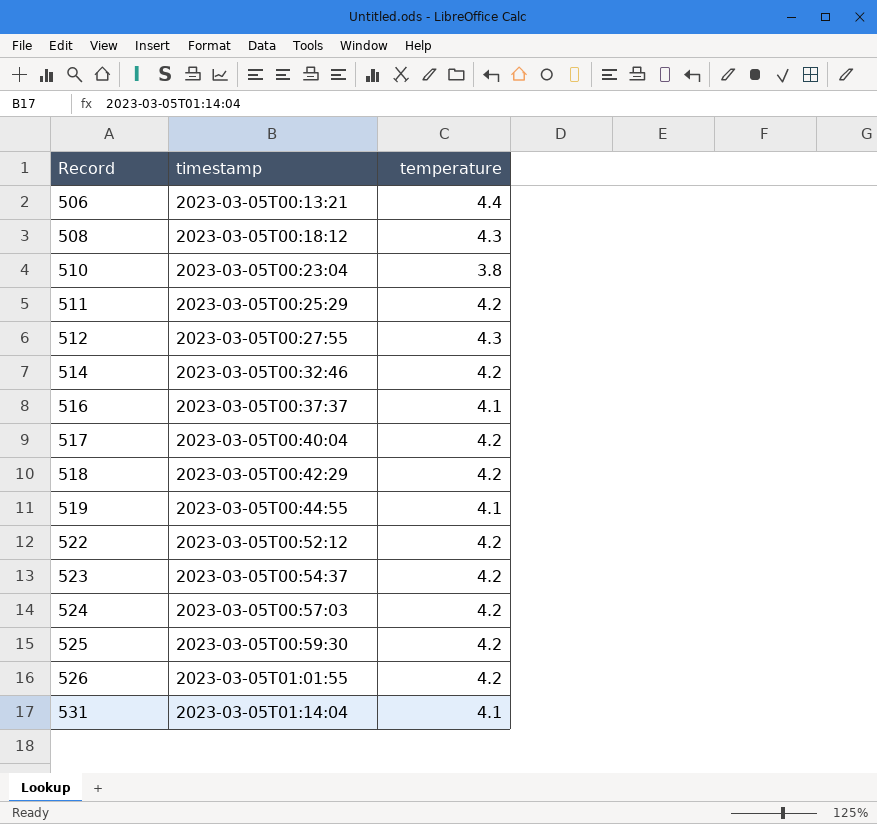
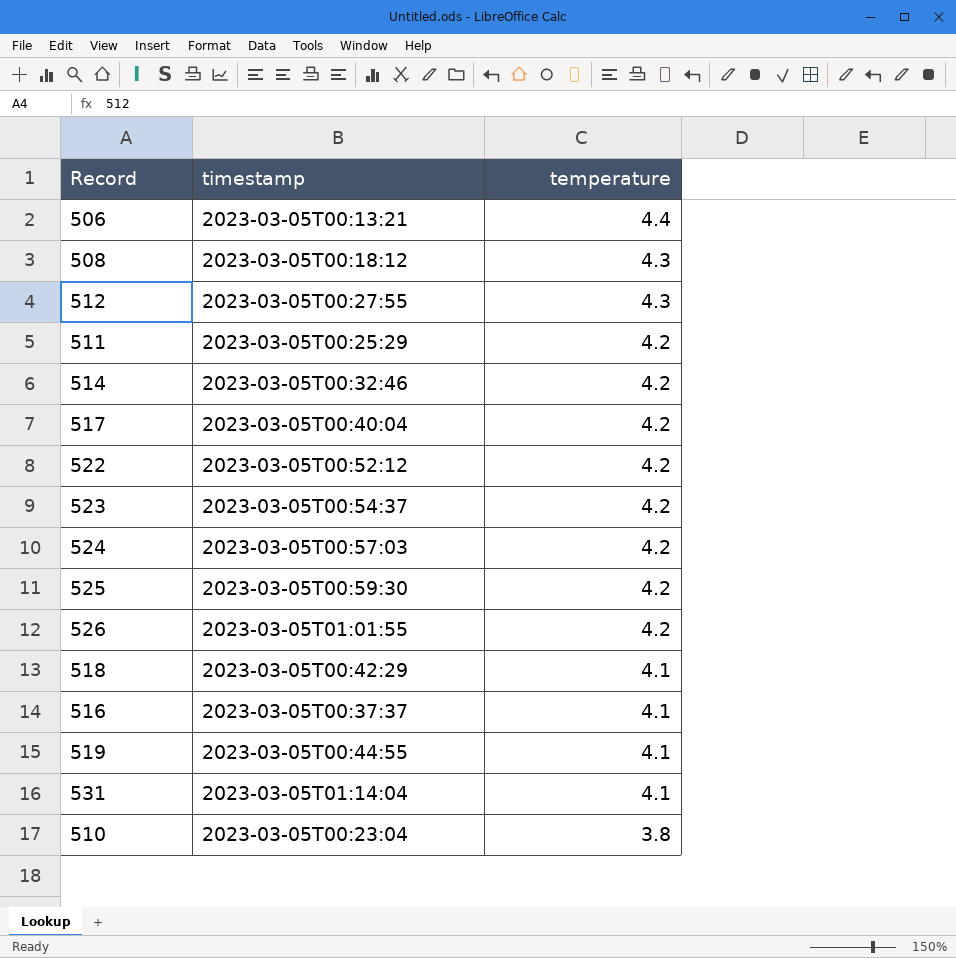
row order: Record ascending -> temperature descending
518 | temperature: 4.2 -> 4.1

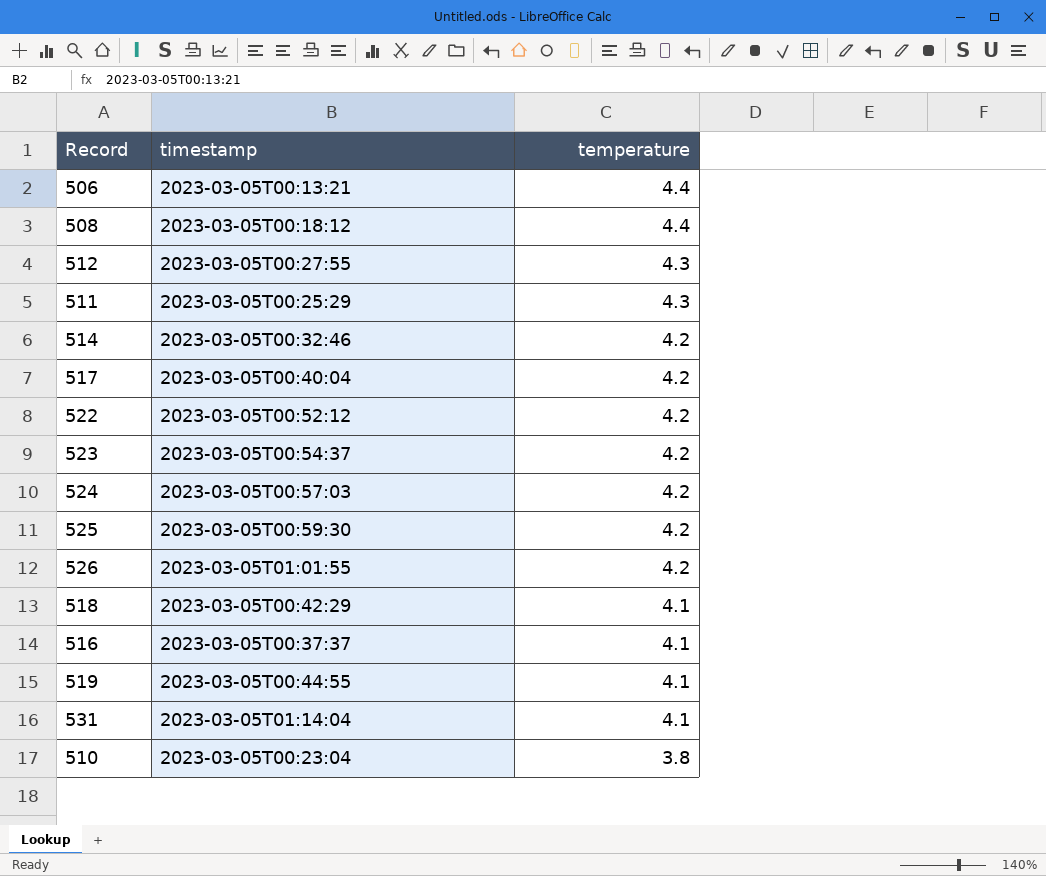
508 | temperature: 4.3 -> 4.4
511 | temperature: 4.2 -> 4.3

